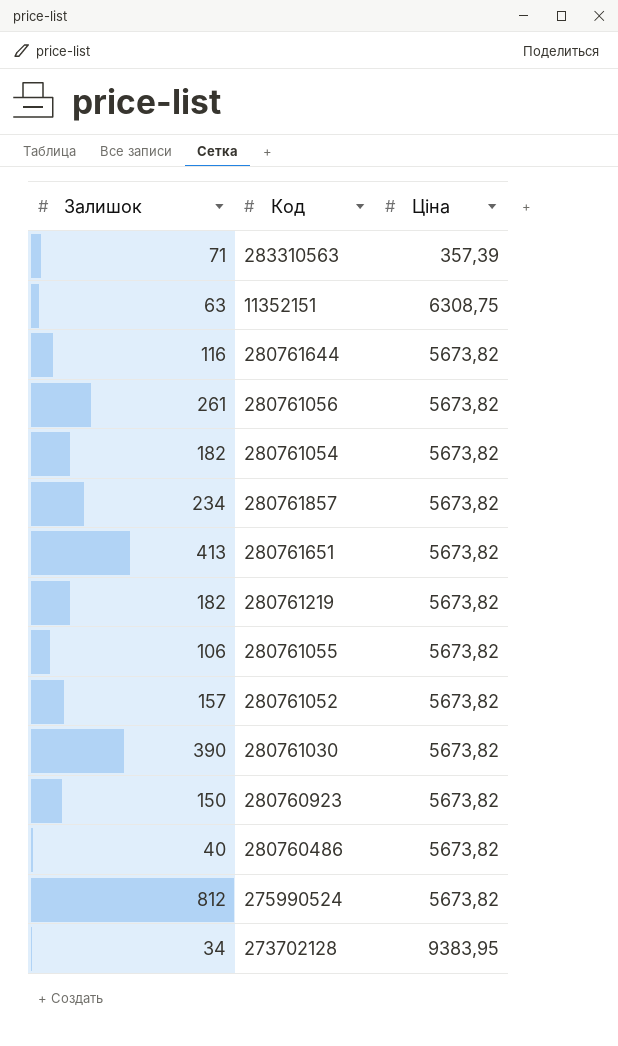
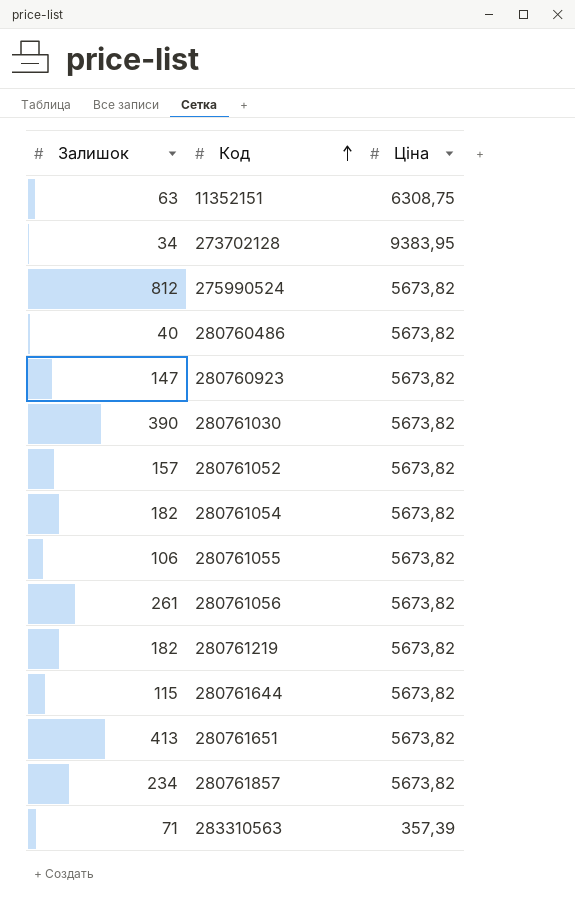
row order: none -> Код ascending
280760923 | Залишок: 150 -> 147
280761644 | Залишок: 116 -> 115

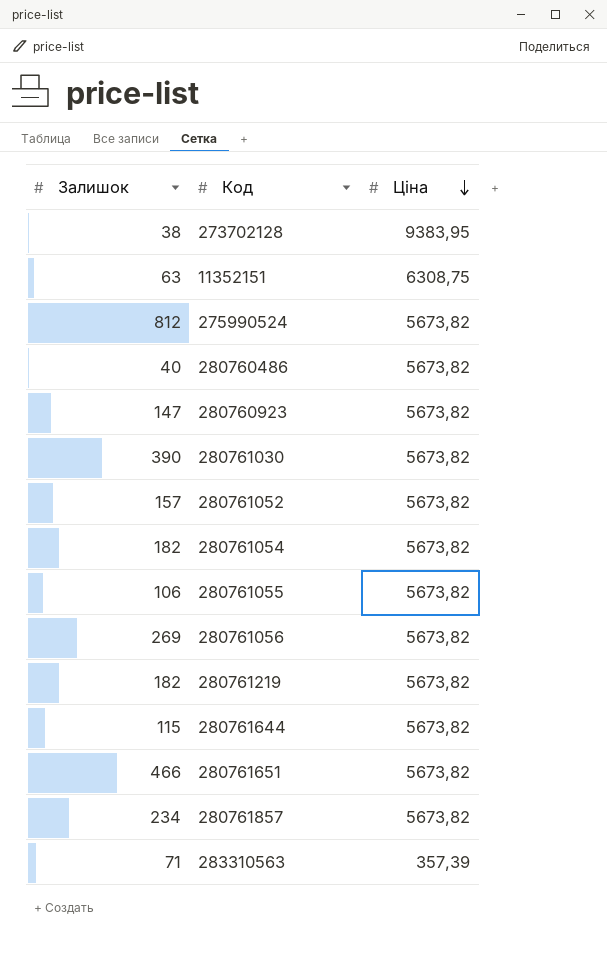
row order: Код ascending -> Ціна descending
273702128 | Залишок: 34 -> 38
280761056 | Залишок: 261 -> 269
280761651 | Залишок: 413 -> 466

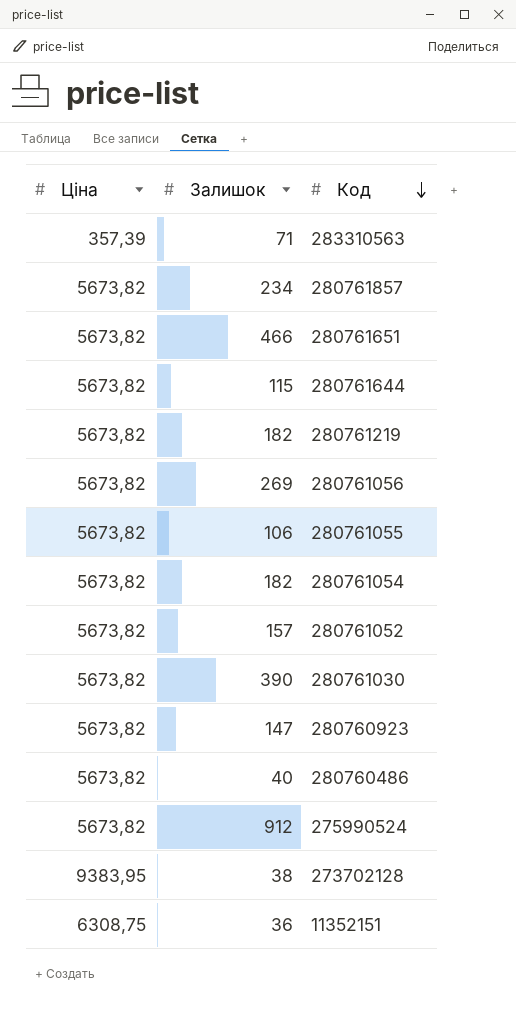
row order: Ціна descending -> Код descending
column Ціна | position: 3 -> 1
275990524 | Залишок: 812 -> 912
11352151 | Залишок: 63 -> 36

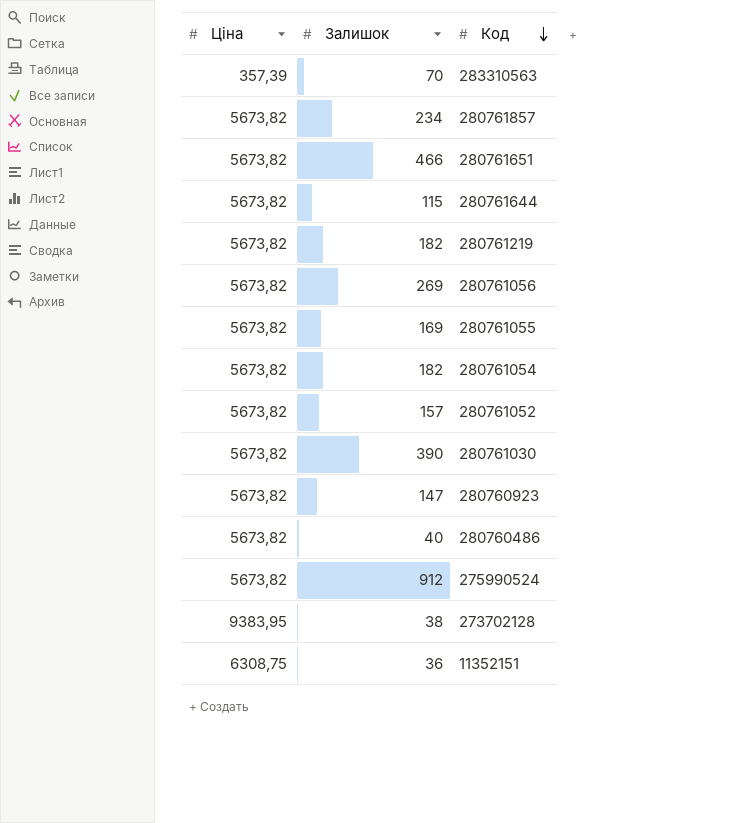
283310563 | Залишок: 71 -> 70
280761055 | Залишок: 106 -> 169

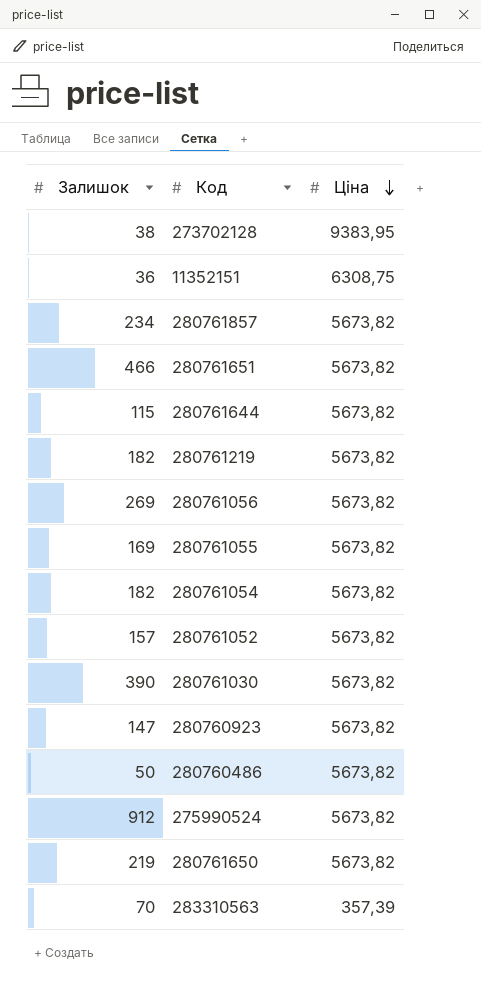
row order: Код descending -> Ціна descending
column Ціна | position: 1 -> 3
280760486 | Залишок: 40 -> 50
row 280761650: none -> 219 | 5673,82

